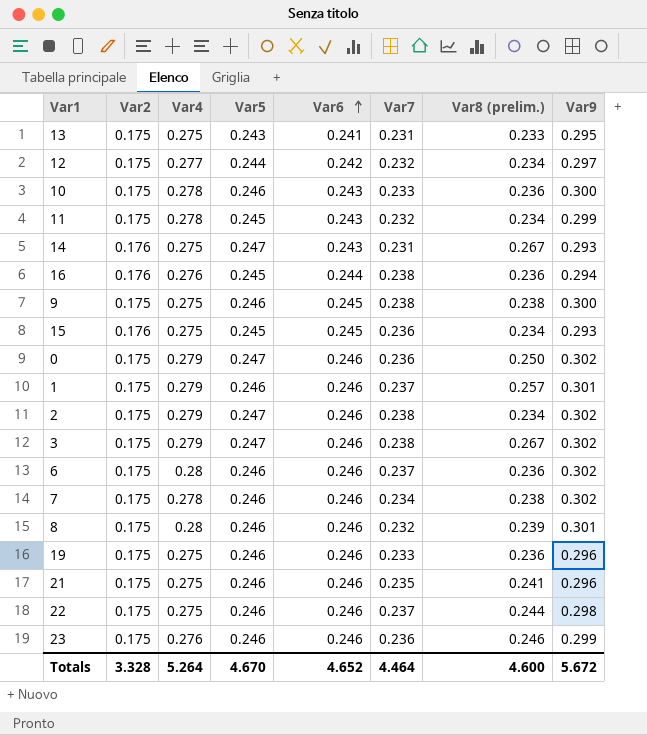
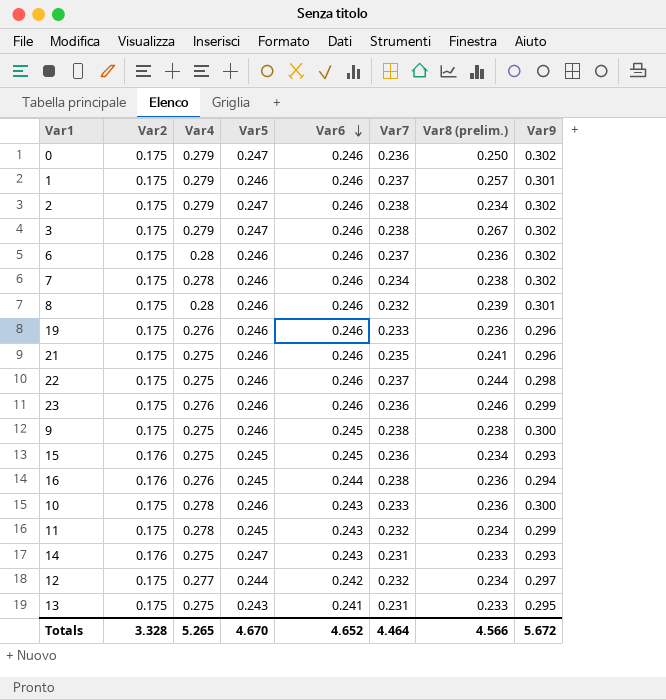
row order: Var6 ascending -> Var6 descending
19 | Var4: 0.275 -> 0.276
14 | Var8 (prelim.): 0.267 -> 0.233
Totals | Var4: 5.264 -> 5.265
Totals | Var8 (prelim.): 4.600 -> 4.566

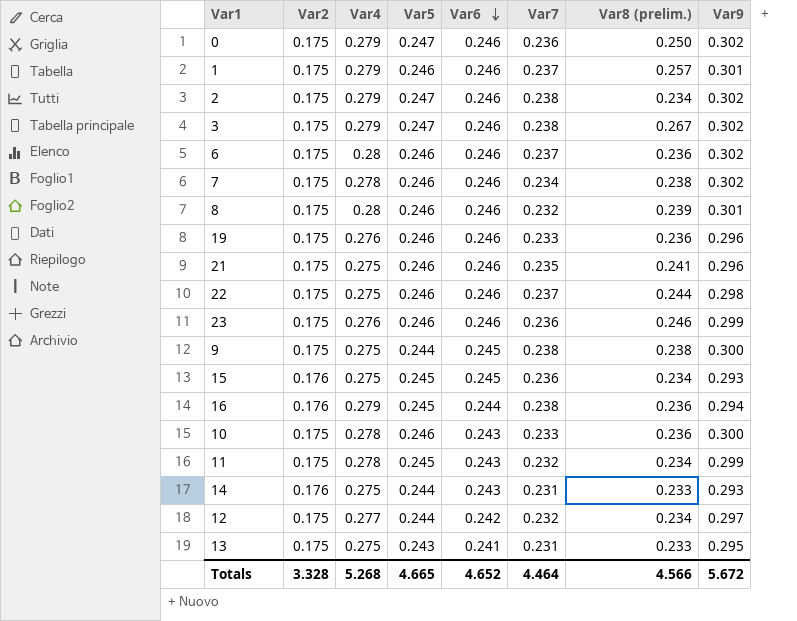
9 | Var5: 0.246 -> 0.244
16 | Var4: 0.276 -> 0.279
14 | Var5: 0.247 -> 0.244
Totals | Var4: 5.265 -> 5.268
Totals | Var5: 4.670 -> 4.665

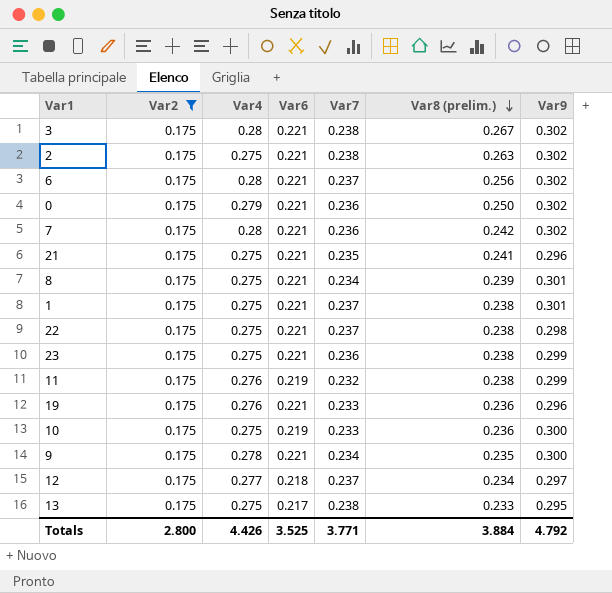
filter: none -> Var2 = 0.175
row order: Var6 descending -> Var8 (prelim.) descending
column Var5 | position: 4 -> none
3 | Var4: 0.279 -> 0.28
3 | Var6: 0.246 -> 0.221
2 | Var4: 0.279 -> 0.275
2 | Var6: 0.246 -> 0.221
2 | Var8 (prelim.): 0.234 -> 0.263
6 | Var6: 0.246 -> 0.221
6 | Var8 (prelim.): 0.236 -> 0.256
0 | Var6: 0.246 -> 0.221
7 | Var4: 0.278 -> 0.28
7 | Var6: 0.246 -> 0.221
7 | Var7: 0.234 -> 0.236
7 | Var8 (prelim.): 0.238 -> 0.242
21 | Var6: 0.246 -> 0.221
8 | Var4: 0.28 -> 0.275
8 | Var6: 0.246 -> 0.221
8 | Var7: 0.232 -> 0.234
1 | Var4: 0.279 -> 0.275
1 | Var6: 0.246 -> 0.221
1 | Var8 (prelim.): 0.257 -> 0.238
22 | Var6: 0.246 -> 0.221
22 | Var8 (prelim.): 0.244 -> 0.238
23 | Var4: 0.276 -> 0.275
23 | Var6: 0.246 -> 0.221
23 | Var8 (prelim.): 0.246 -> 0.238
11 | Var4: 0.278 -> 0.276
11 | Var6: 0.243 -> 0.219
11 | Var8 (prelim.): 0.234 -> 0.238
19 | Var6: 0.246 -> 0.221
10 | Var4: 0.278 -> 0.275
10 | Var6: 0.243 -> 0.219
9 | Var4: 0.275 -> 0.278
9 | Var6: 0.245 -> 0.221
9 | Var7: 0.238 -> 0.234
9 | Var8 (prelim.): 0.238 -> 0.235
12 | Var6: 0.242 -> 0.218
12 | Var7: 0.232 -> 0.237
13 | Var6: 0.241 -> 0.217
13 | Var7: 0.231 -> 0.238
Totals | Var2: 3.328 -> 2.800
Totals | Var4: 5.268 -> 4.426
Totals | Var6: 4.652 -> 3.525
Totals | Var7: 4.464 -> 3.771
Totals | Var8 (prelim.): 4.566 -> 3.884
Totals | Var9: 5.672 -> 4.792

